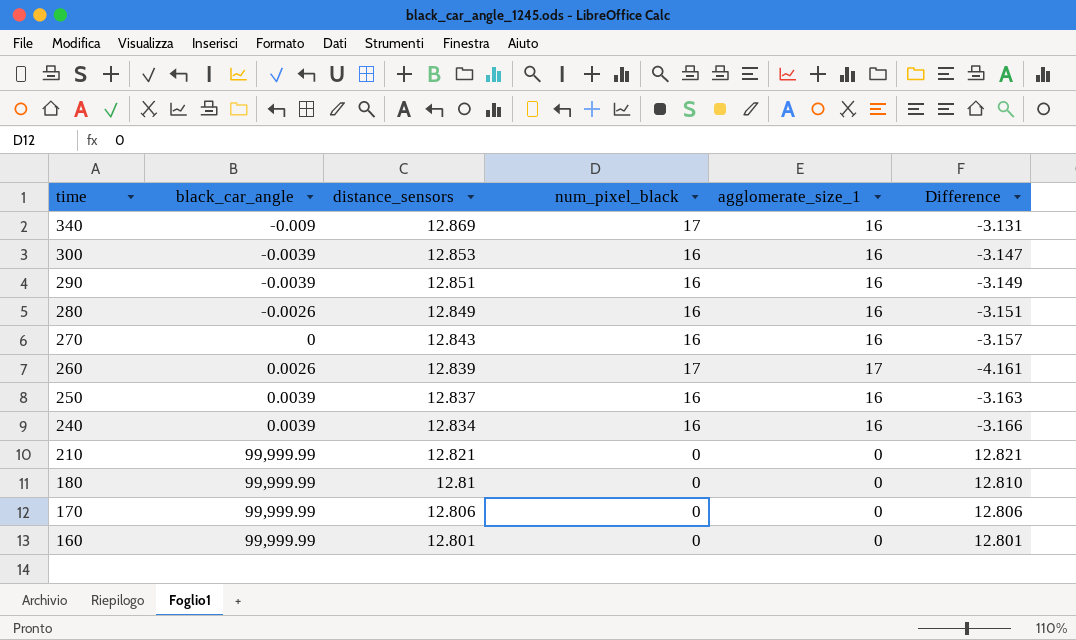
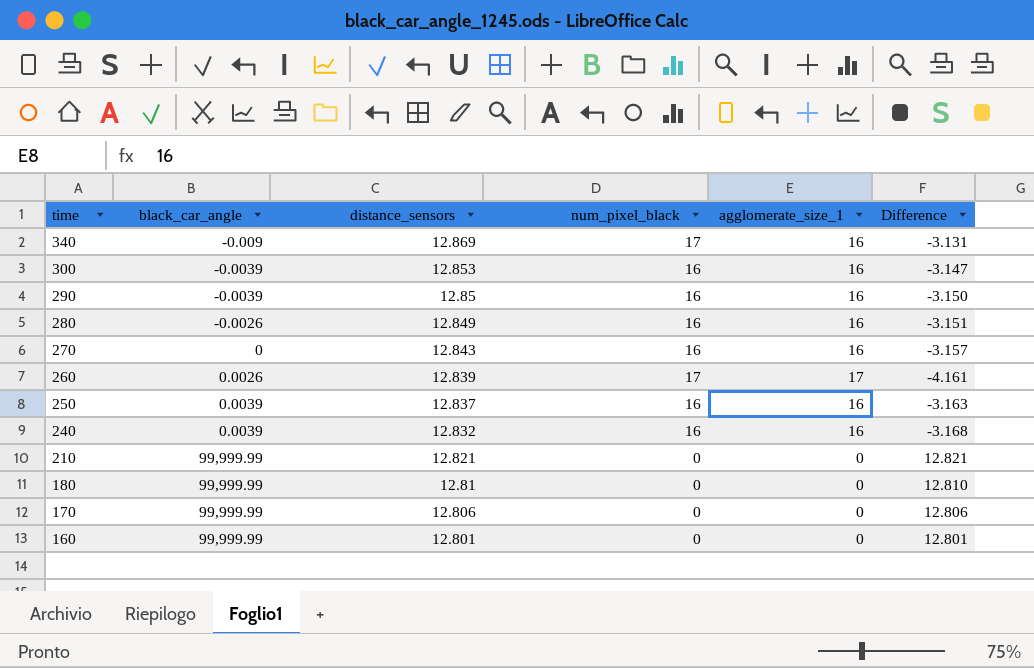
290 | distance_sensors: 12.851 -> 12.85
290 | Difference: -3.149 -> -3.150
240 | distance_sensors: 12.834 -> 12.832
240 | Difference: -3.166 -> -3.168

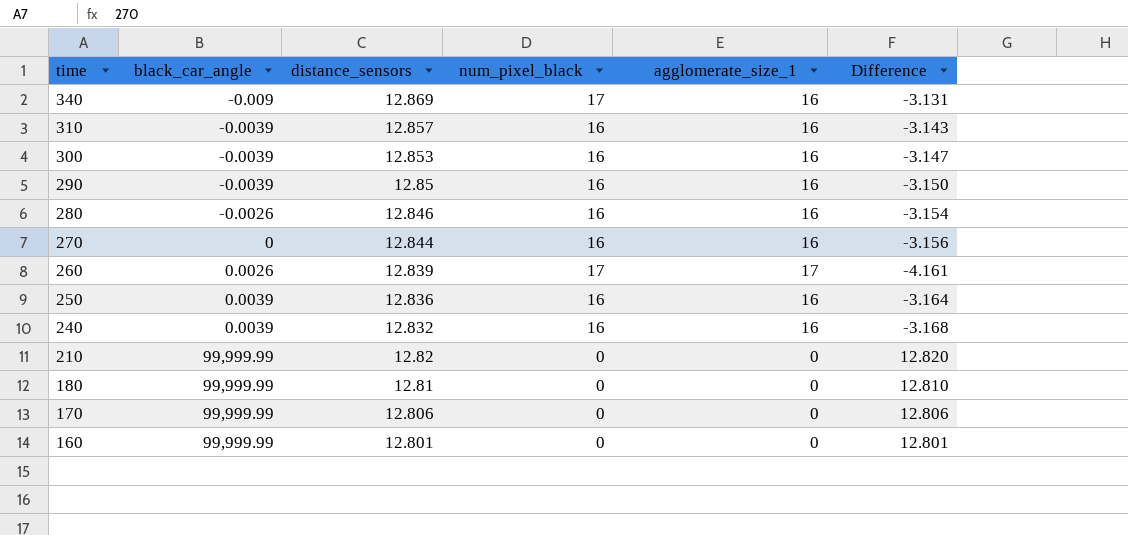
row 310: none -> -0.0039 | 12.857 | 16 | 16 | -3.143
280 | distance_sensors: 12.849 -> 12.846
280 | Difference: -3.151 -> -3.154
270 | distance_sensors: 12.843 -> 12.844
270 | Difference: -3.157 -> -3.156
250 | distance_sensors: 12.837 -> 12.836
250 | Difference: -3.163 -> -3.164
210 | distance_sensors: 12.821 -> 12.82
210 | Difference: 12.821 -> 12.820

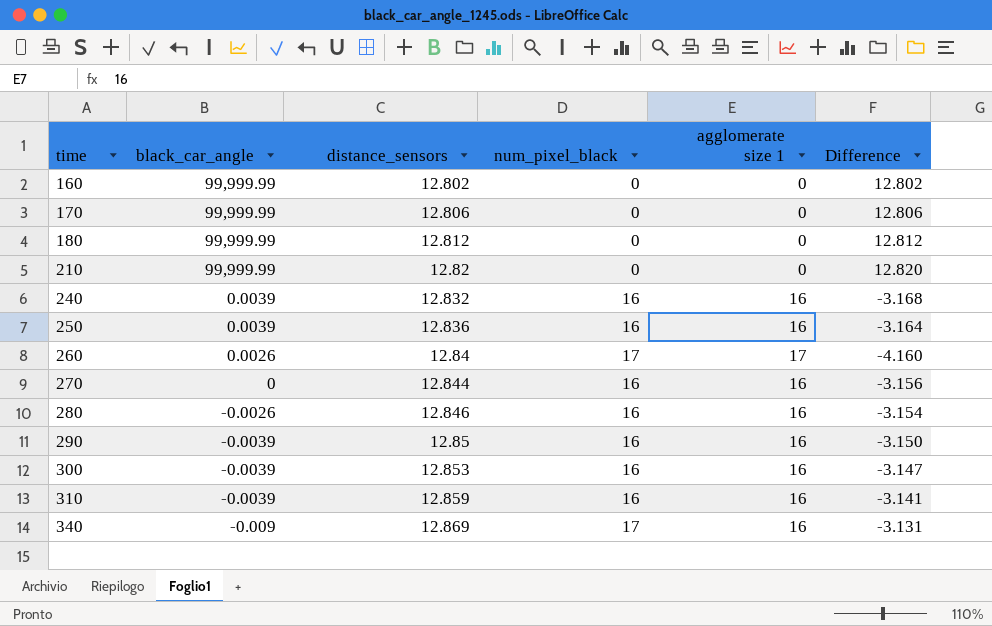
row order: time descending -> time ascending
column name: agglomerate_size_1 -> agglomerate size 1
160 | distance_sensors: 12.801 -> 12.802
160 | Difference: 12.801 -> 12.802
180 | distance_sensors: 12.81 -> 12.812
180 | Difference: 12.810 -> 12.812
260 | distance_sensors: 12.839 -> 12.84
260 | Difference: -4.161 -> -4.160
310 | distance_sensors: 12.857 -> 12.859
310 | Difference: -3.143 -> -3.141

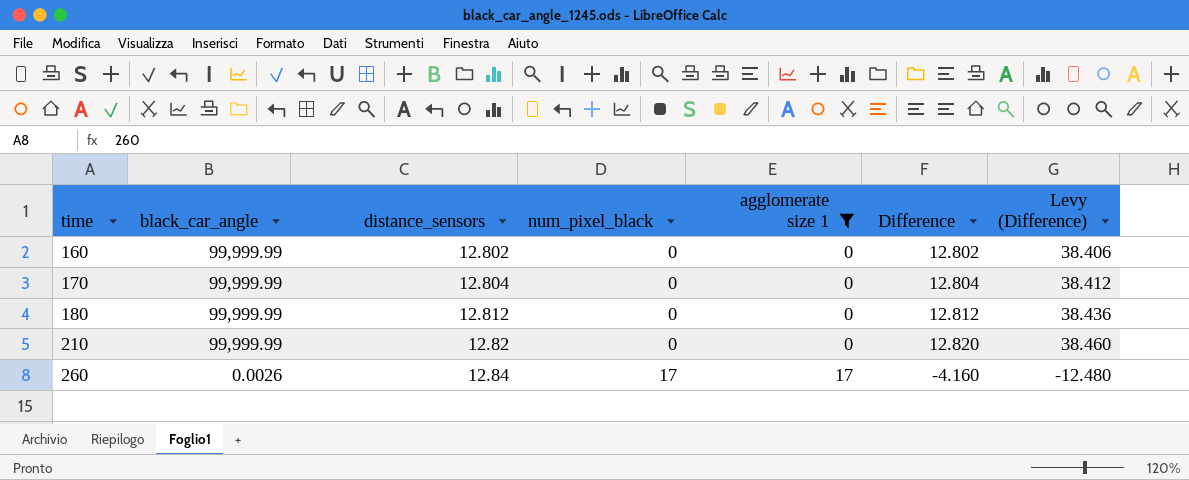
filter: none -> agglomerate size 1 != 16
column Levy (Difference) | formula: none -> [Difference] * 3
170 | distance_sensors: 12.806 -> 12.804
170 | Difference: 12.806 -> 12.804

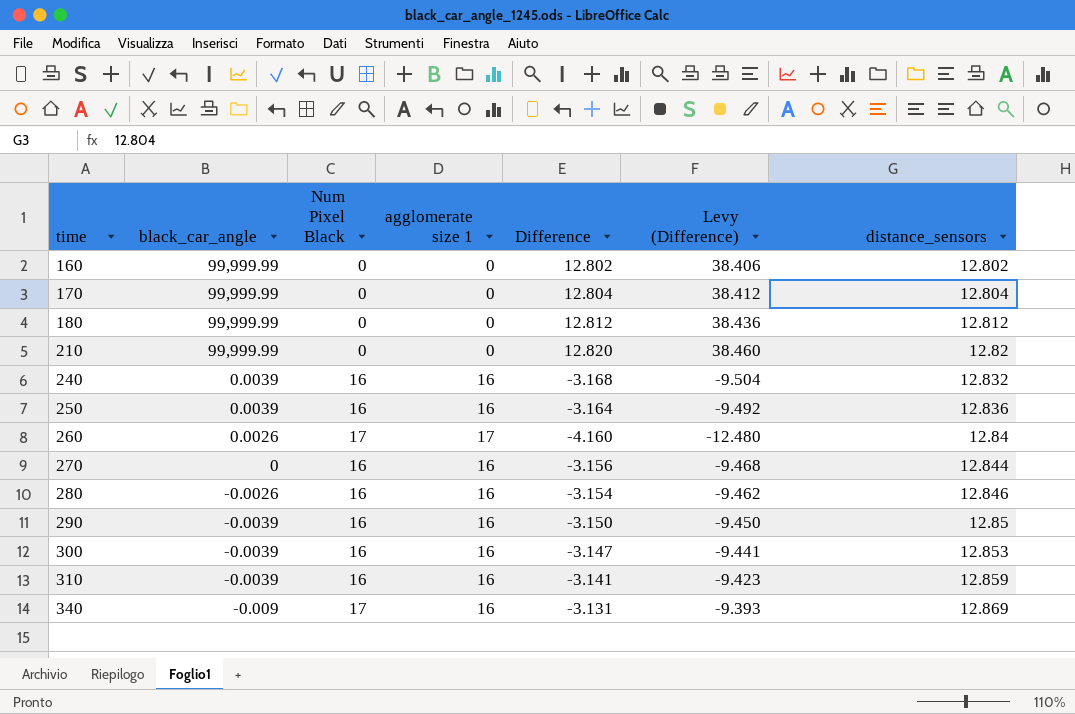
filter: agglomerate size 1 != 16 -> none
column name: num_pixel_black -> Num Pixel Black
column distance_sensors | position: 3 -> 7

